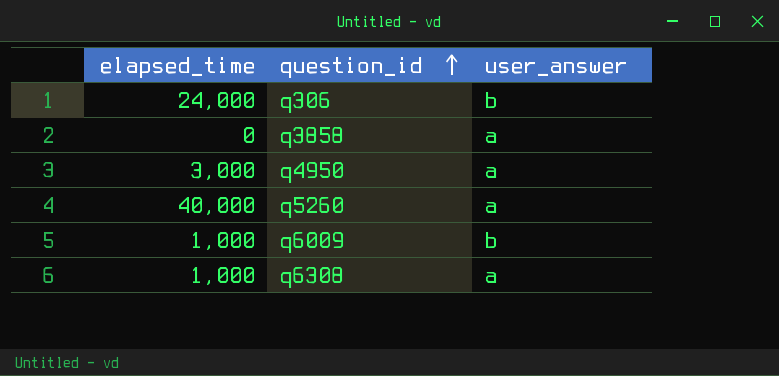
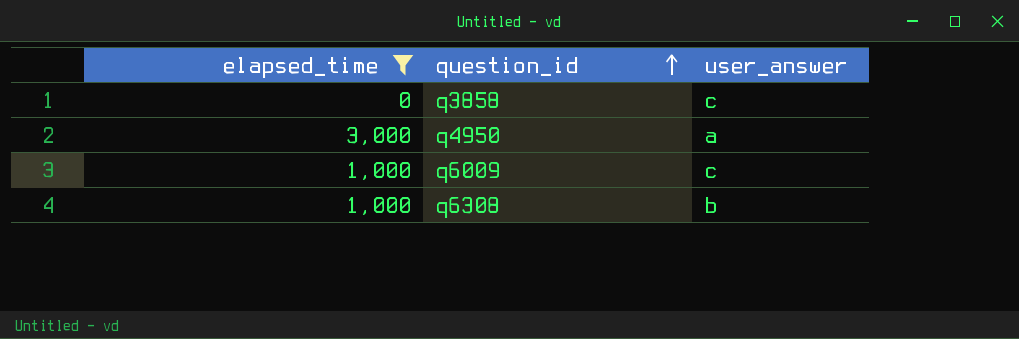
filter: none -> elapsed_time <= 3,000
q3858 | user_answer: a -> c
q6009 | user_answer: b -> c
q6308 | user_answer: a -> b

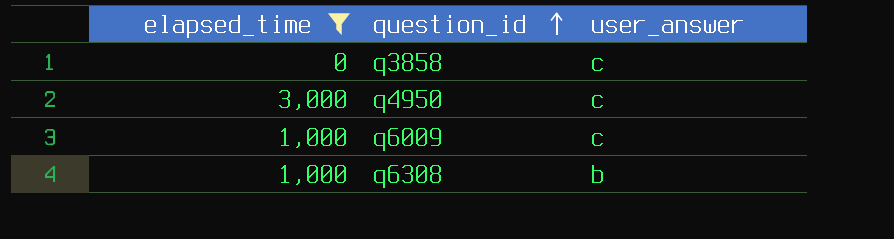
q4950 | user_answer: a -> c

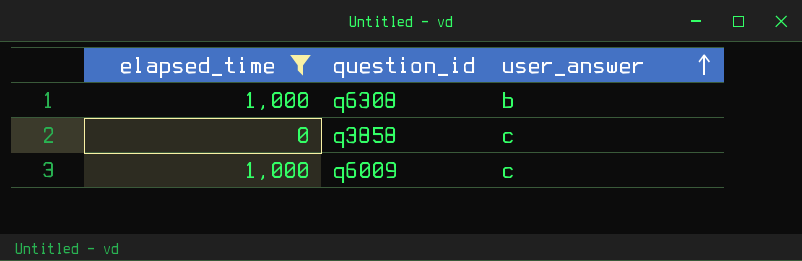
row order: question_id ascending -> user_answer ascending
row q4950: 3,000 | c -> none

